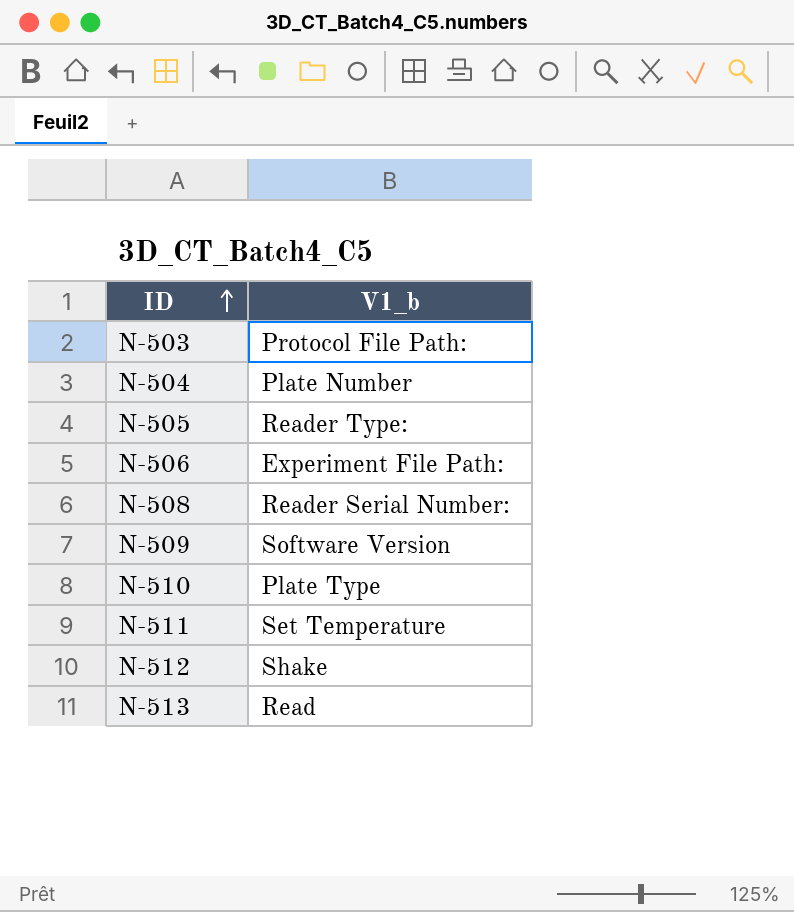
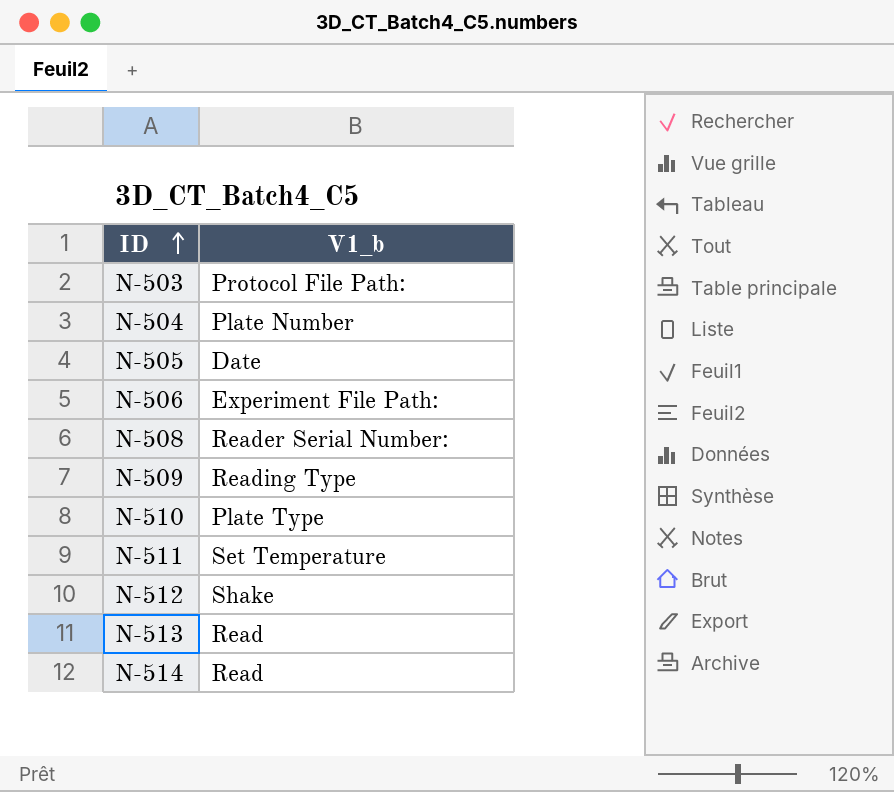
N-505 | V1_b: Reader Type: -> Date
N-509 | V1_b: Software Version -> Reading Type
row N-514: none -> Read

